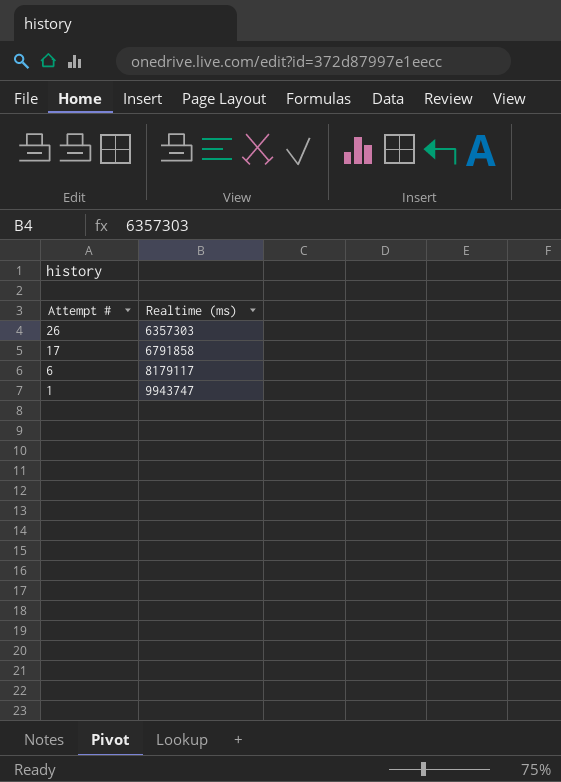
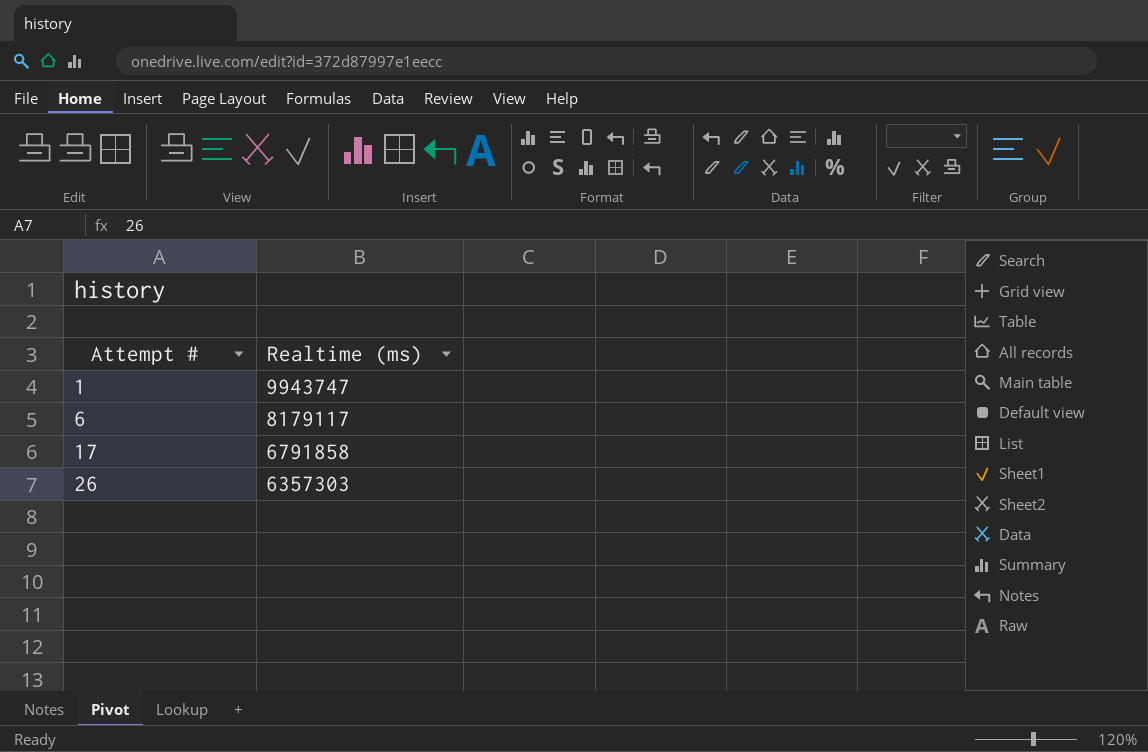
row order: Attempt # descending -> Attempt # ascending

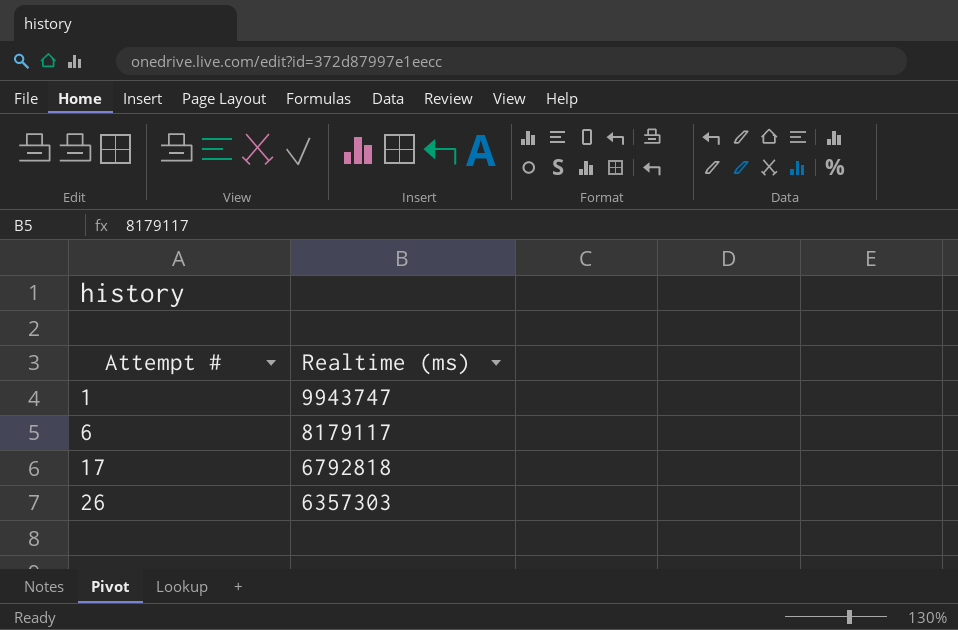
17 | Realtime (ms): 6791858 -> 6792818

